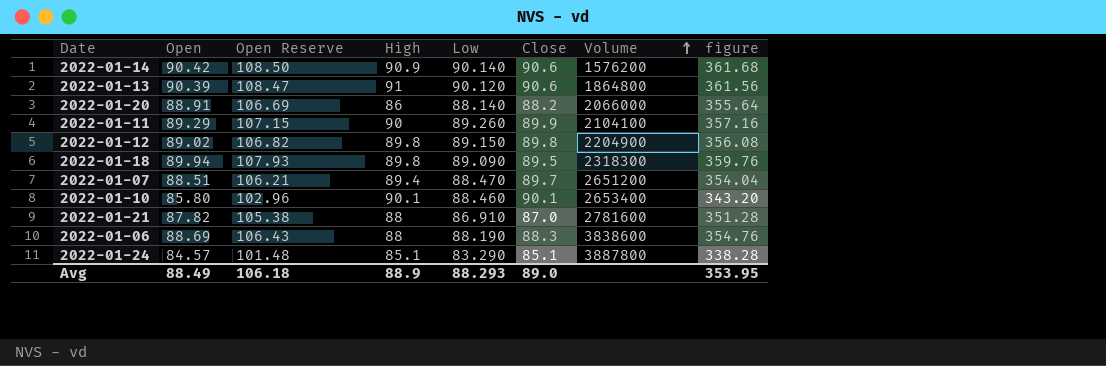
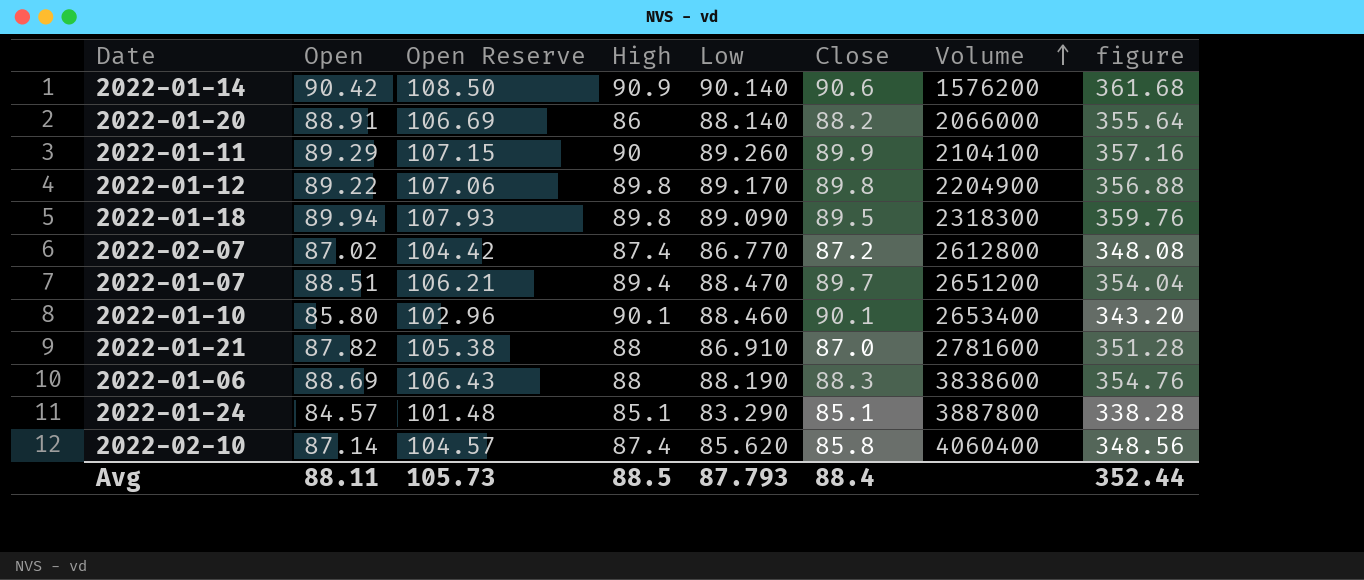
row 2022-01-13: 90.39 | 108.47 | 91 | 90.120 | 90.6 | 1864800 | 361.56 -> none
2022-01-12 | Open: 89.02 -> 89.22
2022-01-12 | Open Reserve: 106.82 -> 107.06
2022-01-12 | Low: 89.150 -> 89.170
2022-01-12 | figure: 356.08 -> 356.88
row 2022-02-07: none -> 87.02 | 104.42 | 87.4 | 86.770 | 87.2 | 2612800 | 348.08
row 2022-02-10: none -> 87.14 | 104.57 | 87.4 | 85.620 | 85.8 | 4060400 | 348.56
Avg | Open: 88.49 -> 88.11
Avg | Open Reserve: 106.18 -> 105.73
Avg | High: 88.9 -> 88.5
Avg | Low: 88.293 -> 87.793
Avg | Close: 89.0 -> 88.4
Avg | figure: 353.95 -> 352.44

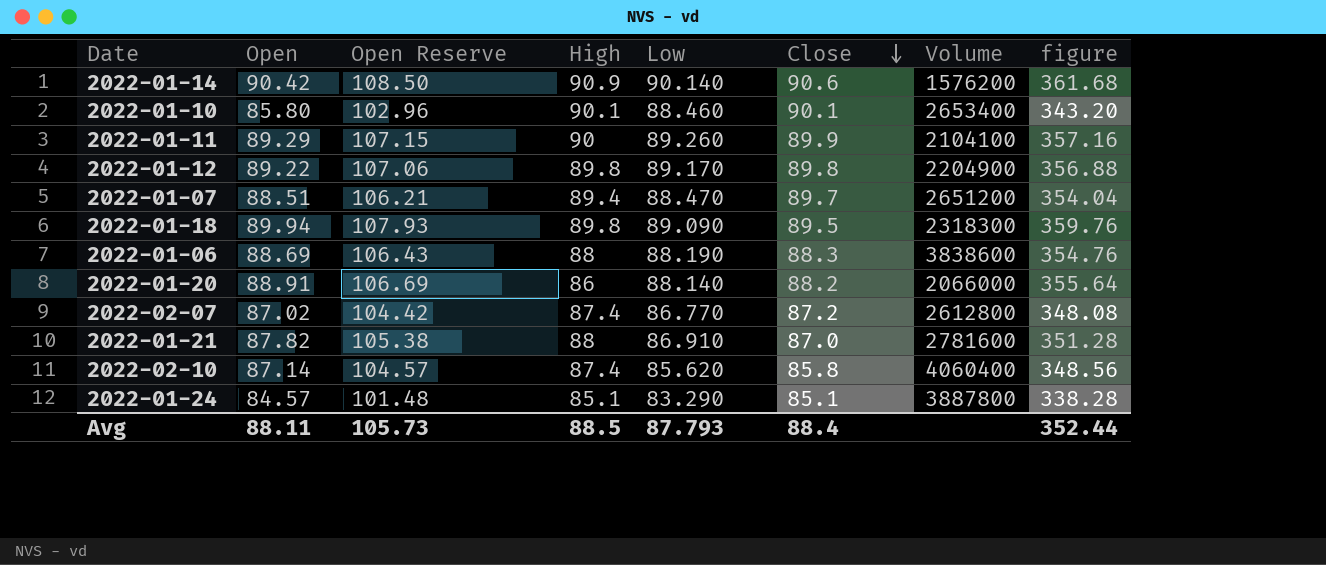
row order: Volume ascending -> Close descending

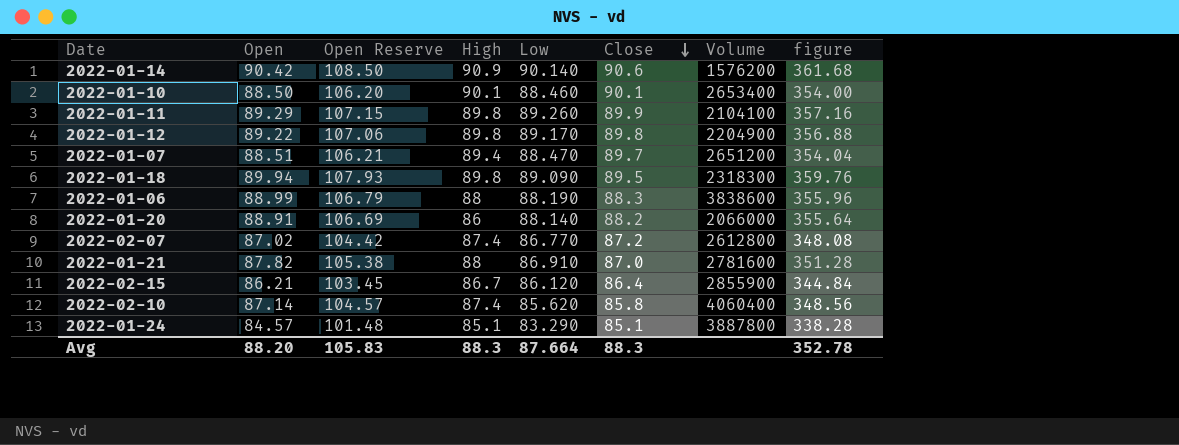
2022-01-10 | Open: 85.80 -> 88.50
2022-01-10 | Open Reserve: 102.96 -> 106.20
2022-01-10 | figure: 343.20 -> 354.00
2022-01-11 | High: 90 -> 89.8
2022-01-06 | Open: 88.69 -> 88.99
2022-01-06 | Open Reserve: 106.43 -> 106.79
2022-01-06 | figure: 354.76 -> 355.96
row 2022-02-15: none -> 86.21 | 103.45 | 86.7 | 86.120 | 86.4 | 2855900 | 344.84
Avg | Open: 88.11 -> 88.20
Avg | Open Reserve: 105.73 -> 105.83
Avg | High: 88.5 -> 88.3
Avg | Low: 87.793 -> 87.664
Avg | Close: 88.4 -> 88.3
Avg | figure: 352.44 -> 352.78

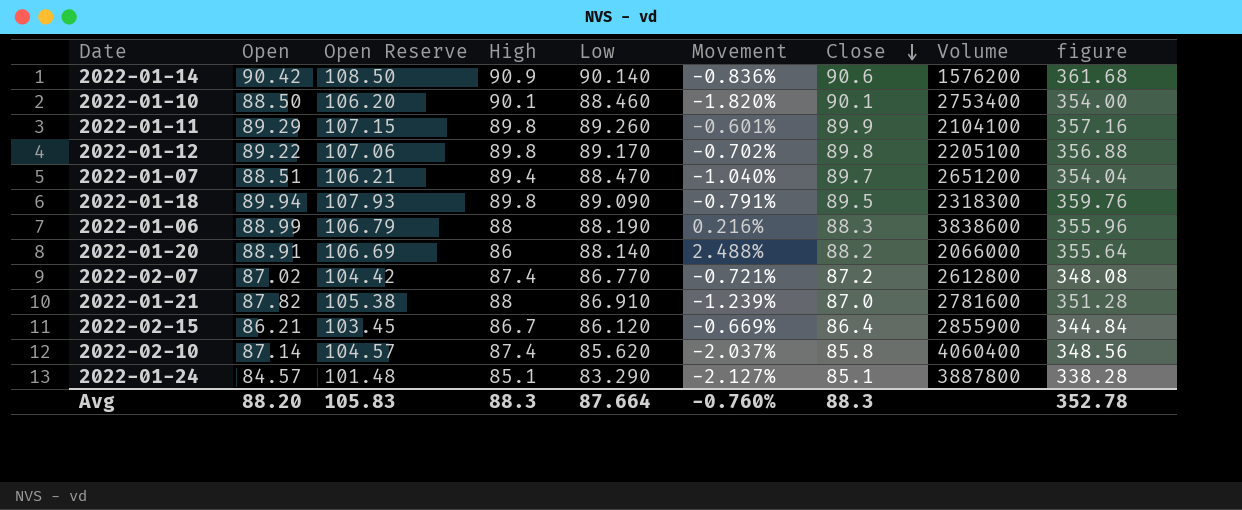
column Movement | formula: none -> ([Low] - [High]) / [High]
2022-01-10 | Volume: 2653400 -> 2753400
2022-01-12 | Volume: 2204900 -> 2205100

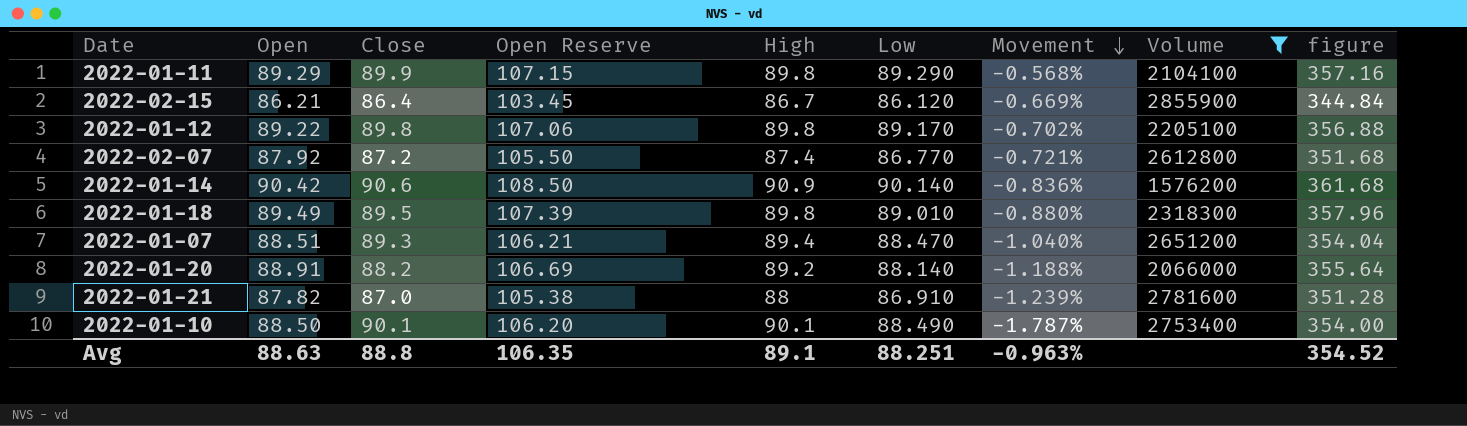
filter: none -> Volume <= 2855900
row order: Close descending -> Movement descending
column Close | position: 7 -> 3
2022-01-11 | Low: 89.260 -> 89.290
2022-01-11 | Movement: -0.601% -> -0.568%
2022-02-07 | Open: 87.02 -> 87.92
2022-02-07 | Open Reserve: 104.42 -> 105.50
2022-02-07 | figure: 348.08 -> 351.68
2022-01-18 | Open: 89.94 -> 89.49
2022-01-18 | Open Reserve: 107.93 -> 107.39
2022-01-18 | Low: 89.090 -> 89.010
2022-01-18 | Movement: -0.791% -> -0.880%
2022-01-18 | figure: 359.76 -> 357.96
2022-01-07 | Close: 89.7 -> 89.3
2022-01-20 | High: 86 -> 89.2
2022-01-20 | Movement: 2.488% -> -1.188%
2022-01-10 | Low: 88.460 -> 88.490
2022-01-10 | Movement: -1.820% -> -1.787%
Avg | Open: 88.20 -> 88.63
Avg | Close: 88.3 -> 88.8
Avg | Open Reserve: 105.83 -> 106.35
Avg | High: 88.3 -> 89.1
Avg | Low: 87.664 -> 88.251
Avg | Movement: -0.760% -> -0.963%
Avg | figure: 352.78 -> 354.52

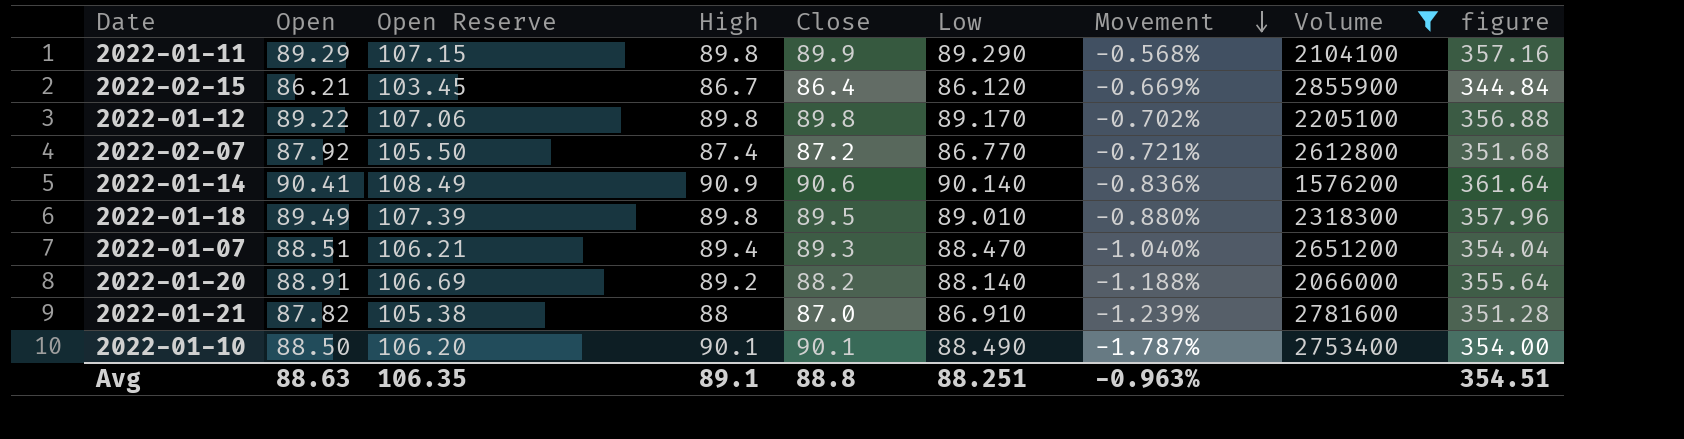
column Close | position: 3 -> 5
2022-01-14 | Open: 90.42 -> 90.41
2022-01-14 | Open Reserve: 108.50 -> 108.49
2022-01-14 | figure: 361.68 -> 361.64
Avg | figure: 354.52 -> 354.51

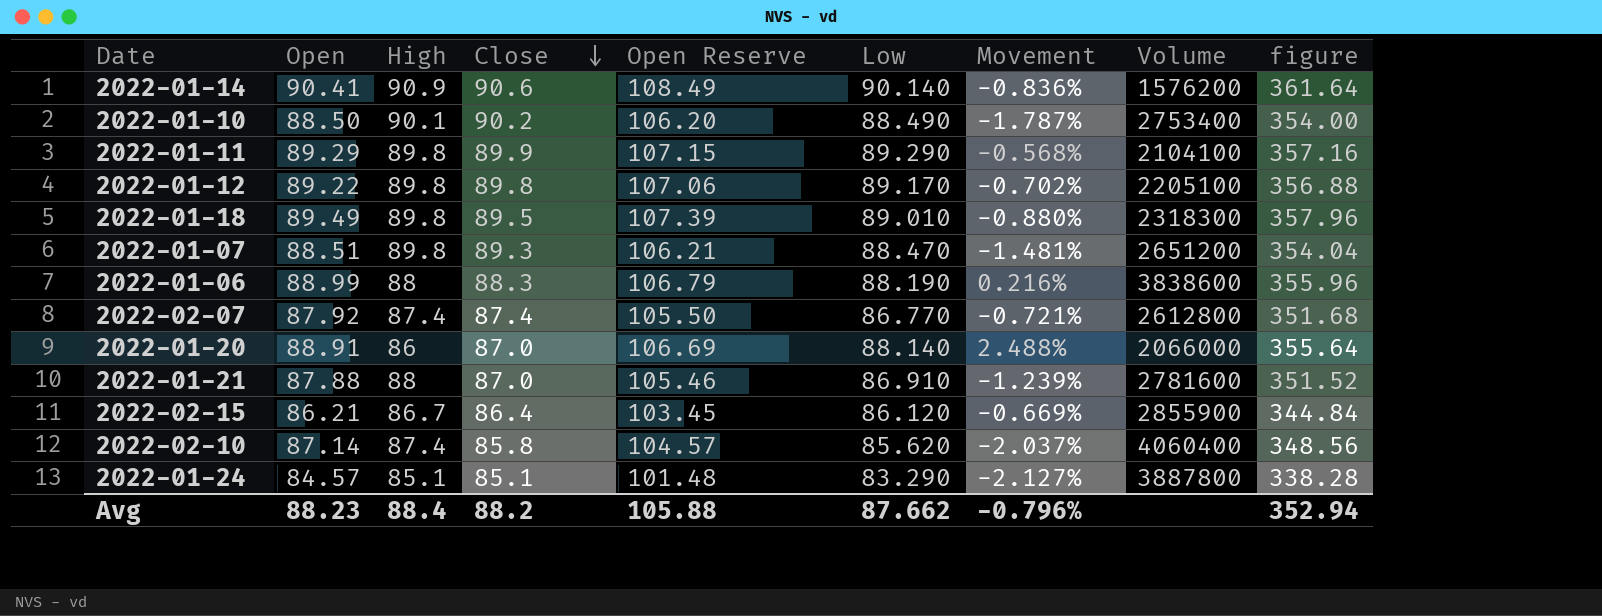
filter: Volume <= 2855900 -> none
row order: Movement descending -> Close descending
column Open Reserve | position: 3 -> 5
2022-01-10 | Close: 90.1 -> 90.2
2022-01-07 | High: 89.4 -> 89.8
2022-01-07 | Movement: -1.040% -> -1.481%
2022-02-07 | Close: 87.2 -> 87.4
2022-01-20 | High: 89.2 -> 86
2022-01-20 | Close: 88.2 -> 87.0
2022-01-20 | Movement: -1.188% -> 2.488%
2022-01-21 | Open: 87.82 -> 87.88
2022-01-21 | Open Reserve: 105.38 -> 105.46
2022-01-21 | figure: 351.28 -> 351.52
Avg | Open: 88.63 -> 88.23
Avg | High: 89.1 -> 88.4
Avg | Close: 88.8 -> 88.2
Avg | Open Reserve: 106.35 -> 105.88
Avg | Low: 88.251 -> 87.662
Avg | Movement: -0.963% -> -0.796%
Avg | figure: 354.51 -> 352.94

